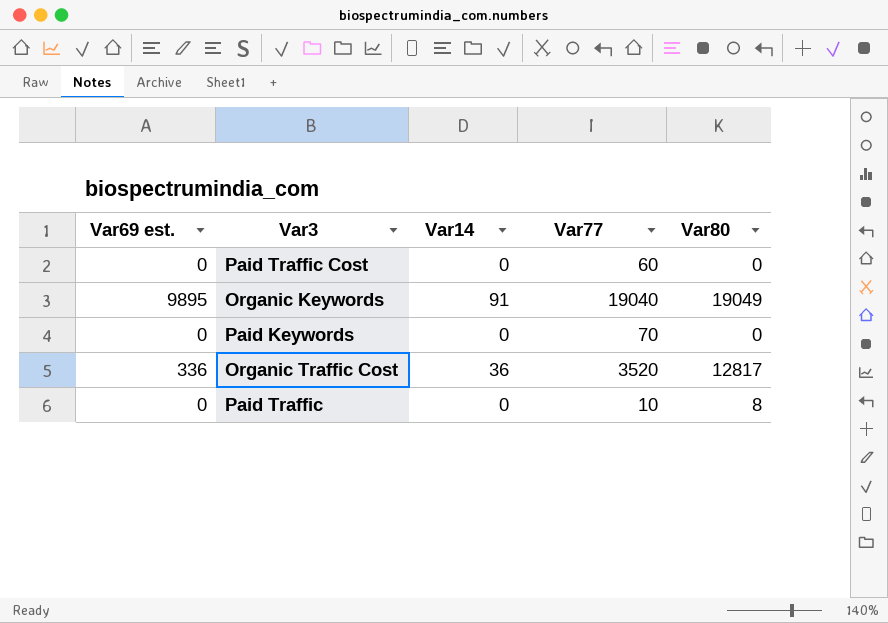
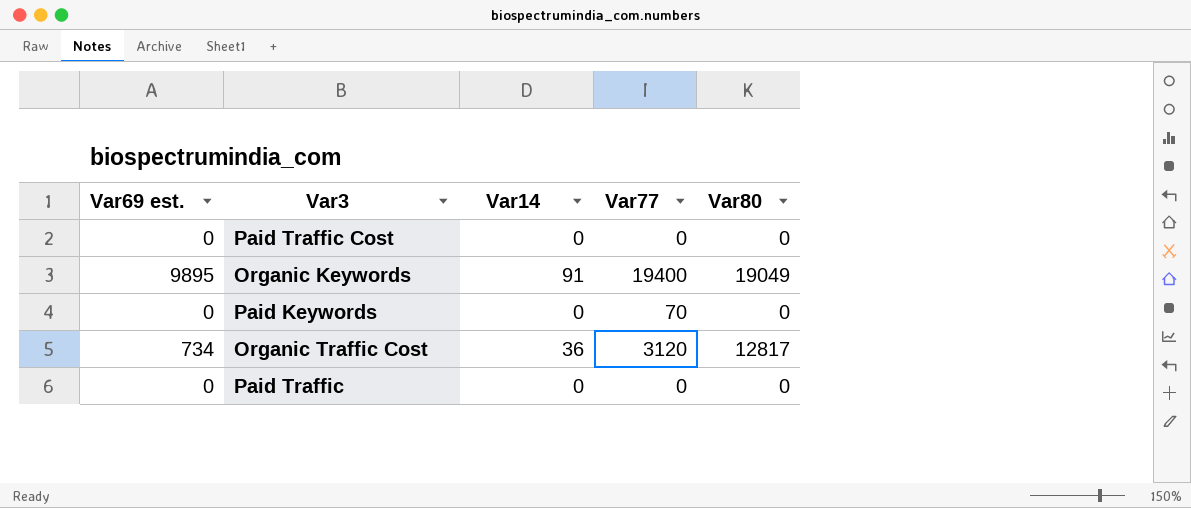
Paid Traffic Cost | Var77: 60 -> 0
Organic Keywords | Var77: 19040 -> 19400
Organic Traffic Cost | Var69 est.: 336 -> 734
Organic Traffic Cost | Var77: 3520 -> 3120
Paid Traffic | Var77: 10 -> 0
Paid Traffic | Var80: 8 -> 0

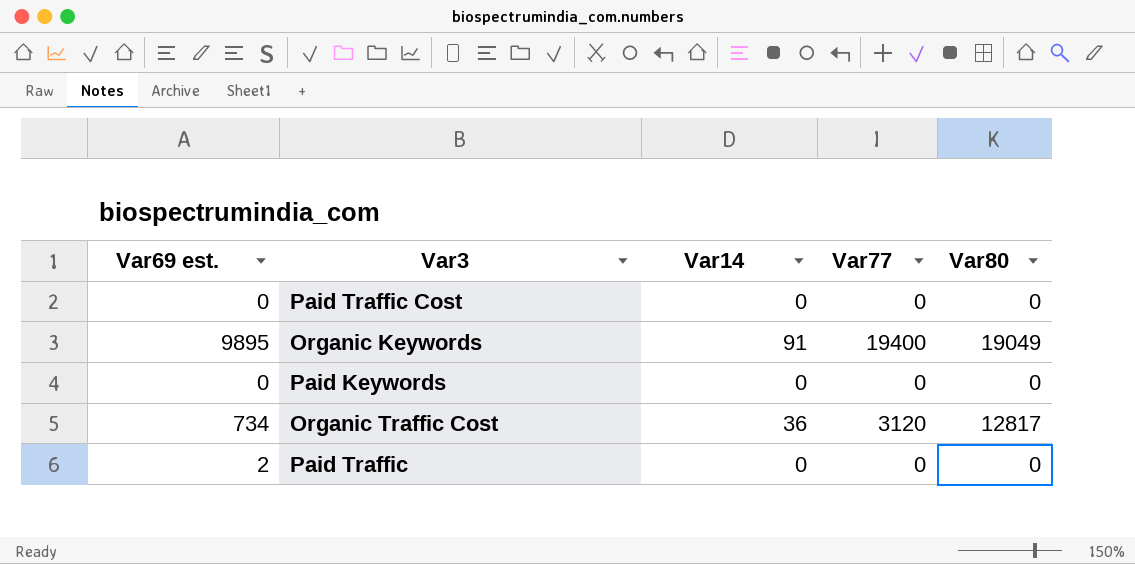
Paid Keywords | Var77: 70 -> 0
Paid Traffic | Var69 est.: 0 -> 2

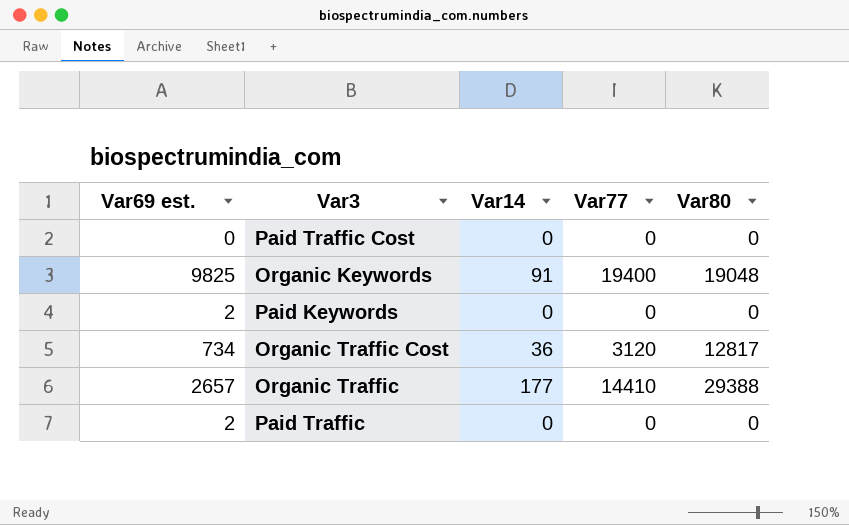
Organic Keywords | Var69 est.: 9895 -> 9825
Organic Keywords | Var80: 19049 -> 19048
Paid Keywords | Var69 est.: 0 -> 2
row Organic Traffic: none -> 2657 | 177 | 14410 | 29388

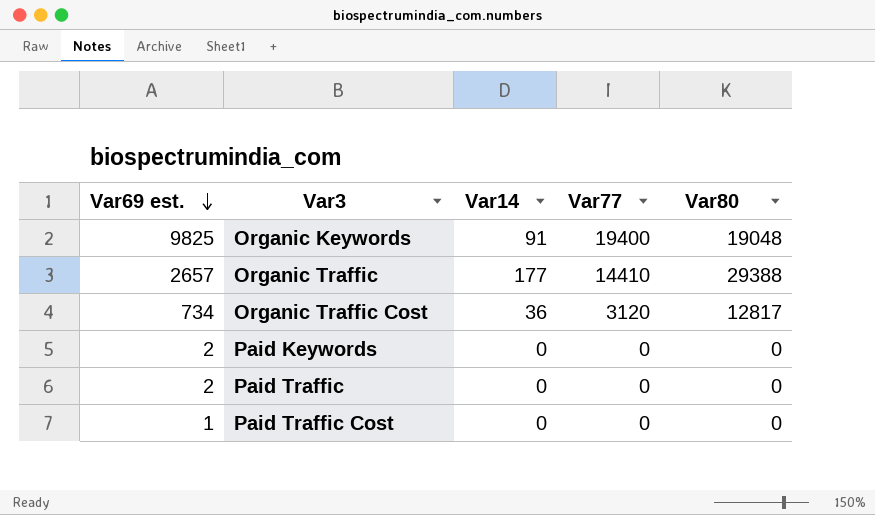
row order: none -> Var69 est. descending
Paid Traffic Cost | Var69 est.: 0 -> 1

